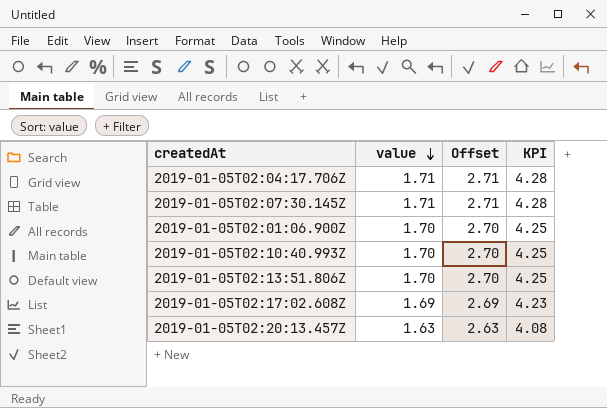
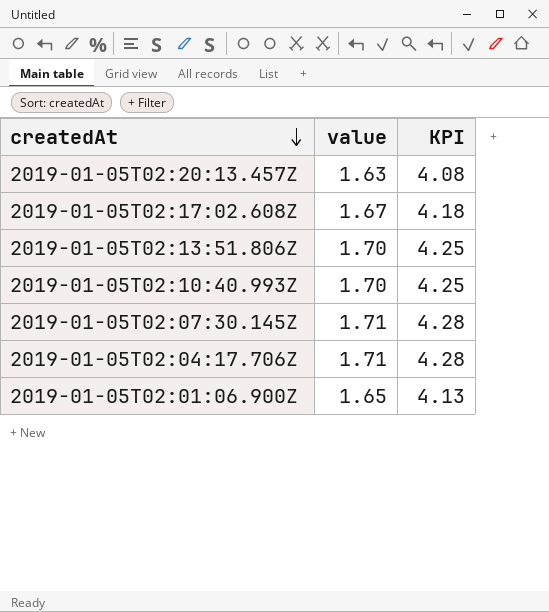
row order: value descending -> createdAt descending
column Offset | formula: [value] + 1 -> none
2019-01-05T02:17:02.608Z | value: 1.69 -> 1.67
2019-01-05T02:17:02.608Z | KPI: 4.23 -> 4.18
2019-01-05T02:01:06.900Z | value: 1.70 -> 1.65
2019-01-05T02:01:06.900Z | KPI: 4.25 -> 4.13

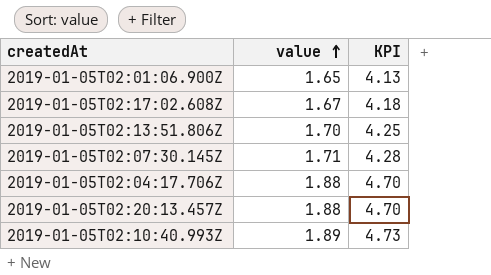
row order: createdAt descending -> value ascending
2019-01-05T02:04:17.706Z | value: 1.71 -> 1.88
2019-01-05T02:04:17.706Z | KPI: 4.28 -> 4.70
2019-01-05T02:20:13.457Z | value: 1.63 -> 1.88
2019-01-05T02:20:13.457Z | KPI: 4.08 -> 4.70
2019-01-05T02:10:40.993Z | value: 1.70 -> 1.89
2019-01-05T02:10:40.993Z | KPI: 4.25 -> 4.73

